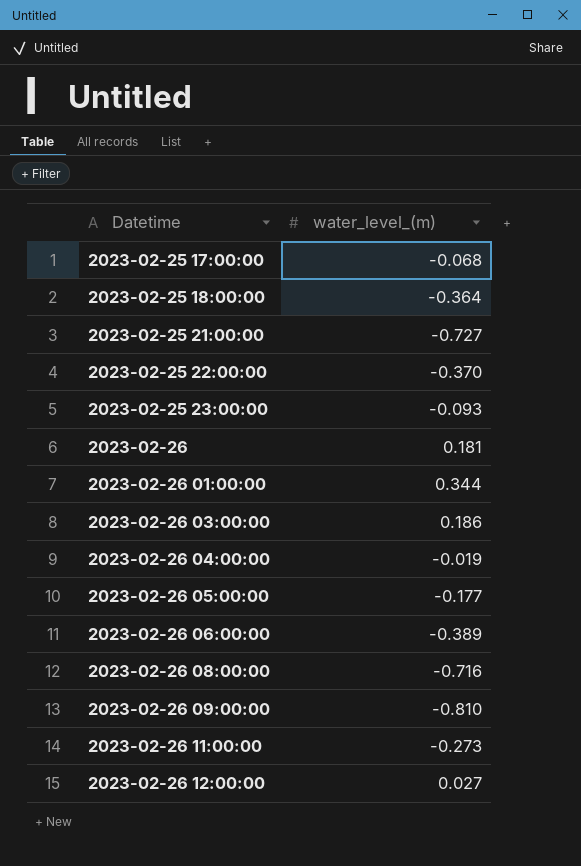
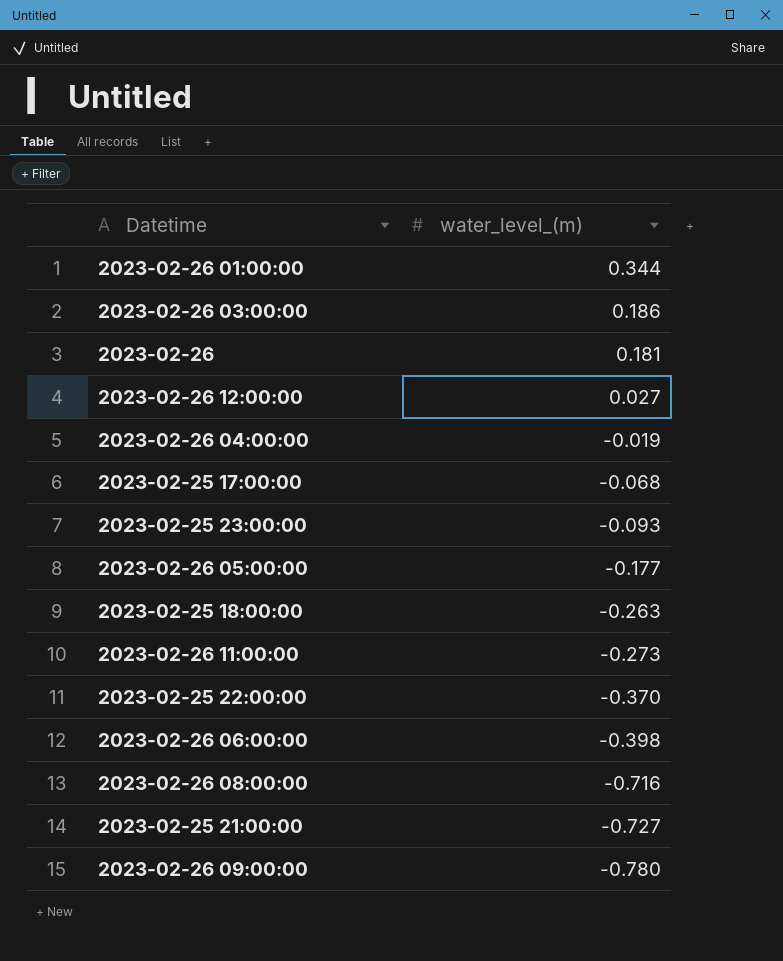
row order: Datetime ascending -> water_level_(m) descending
2023-02-25 18:00:00 | water_level_(m): -0.364 -> -0.263
2023-02-26 06:00:00 | water_level_(m): -0.389 -> -0.398
2023-02-26 09:00:00 | water_level_(m): -0.810 -> -0.780

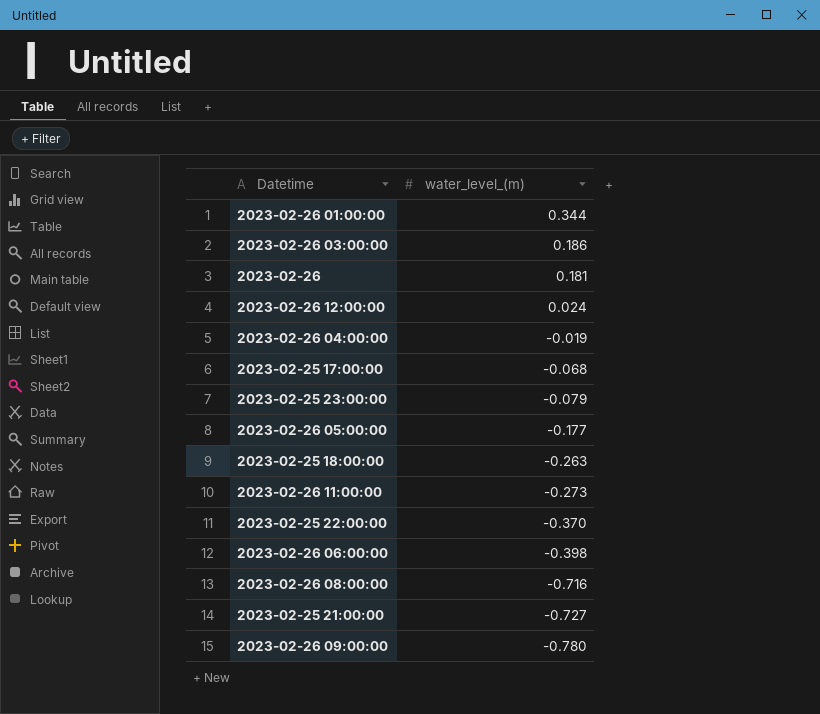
2023-02-26 12:00:00 | water_level_(m): 0.027 -> 0.024
2023-02-25 23:00:00 | water_level_(m): -0.093 -> -0.079

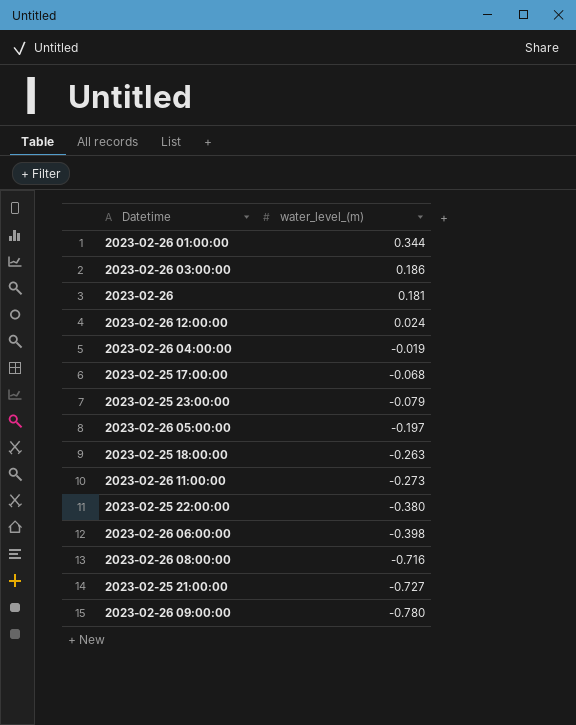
2023-02-26 05:00:00 | water_level_(m): -0.177 -> -0.197
2023-02-25 22:00:00 | water_level_(m): -0.370 -> -0.380

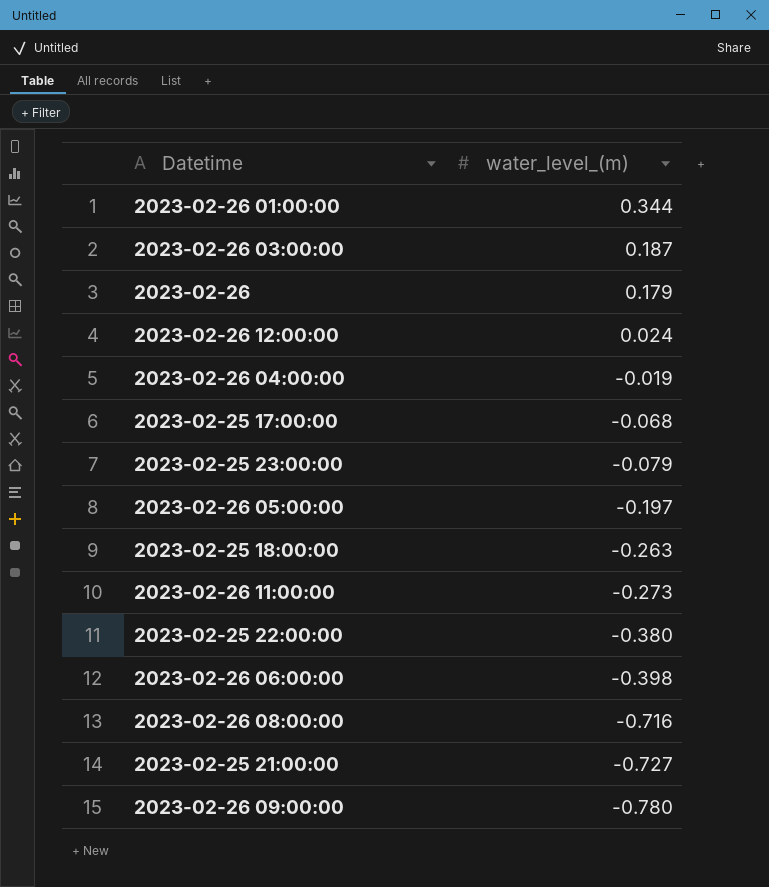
2023-02-26 03:00:00 | water_level_(m): 0.186 -> 0.187
2023-02-26 | water_level_(m): 0.181 -> 0.179

